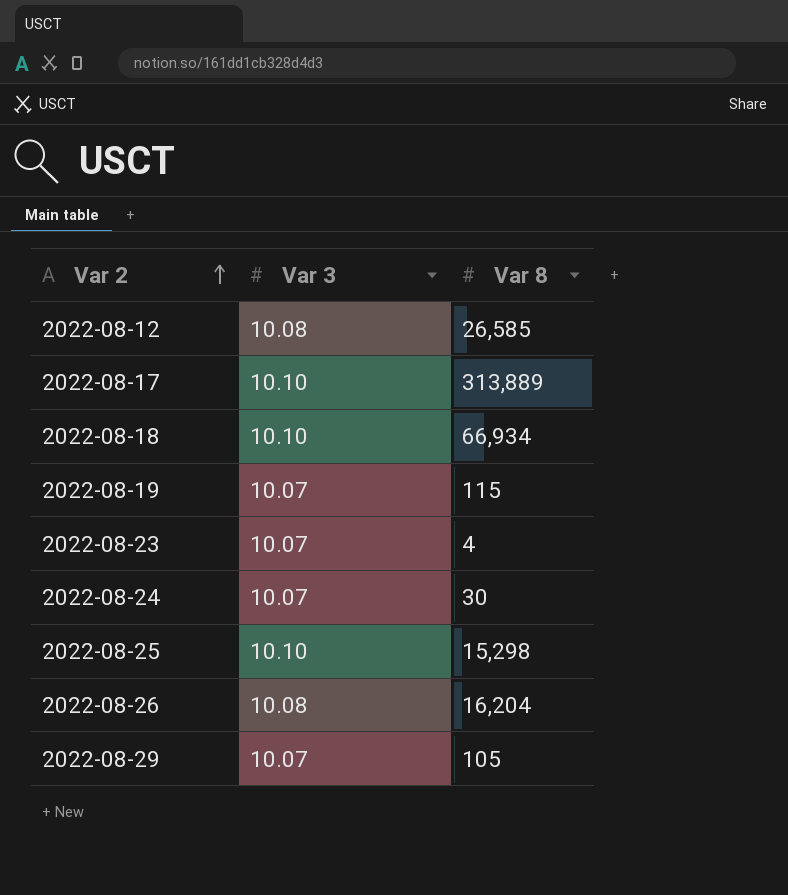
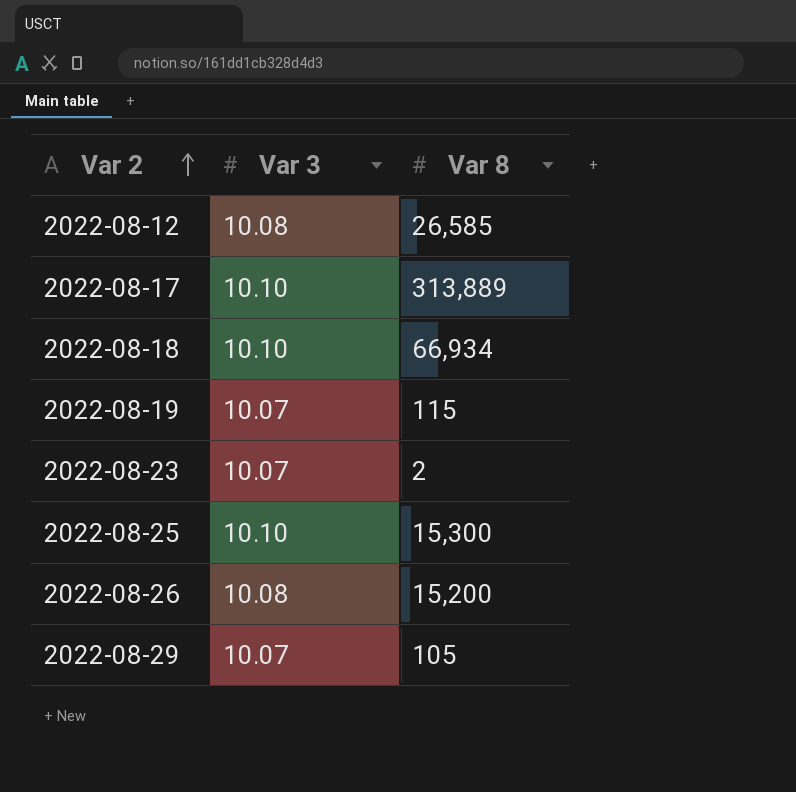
row 2022-08-24: 10.07 | 30 -> none
2022-08-23 | Var 8: 4 -> 2
2022-08-25 | Var 8: 15,298 -> 15,300
2022-08-26 | Var 8: 16,204 -> 15,200

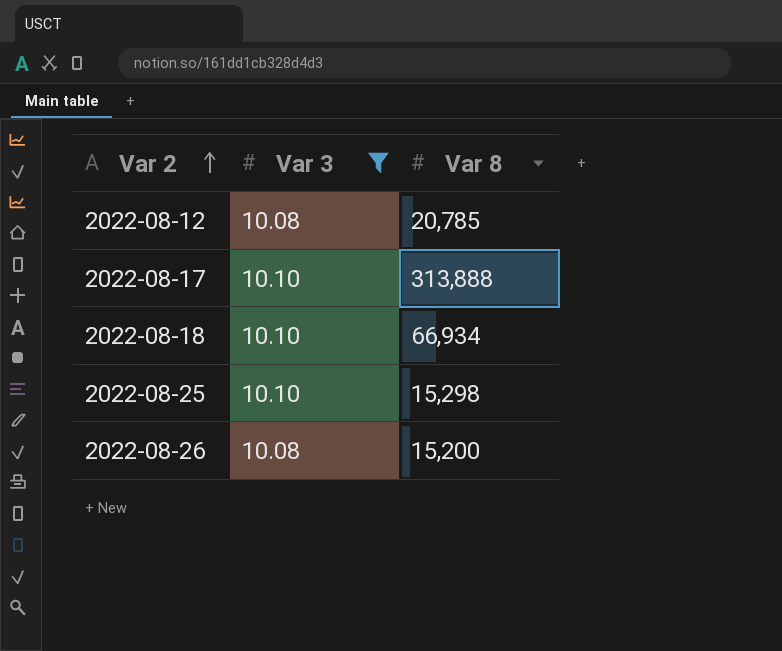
filter: none -> Var 3 != 10.07
2022-08-12 | Var 8: 26,585 -> 20,785
2022-08-17 | Var 8: 313,889 -> 313,888
2022-08-25 | Var 8: 15,300 -> 15,298

